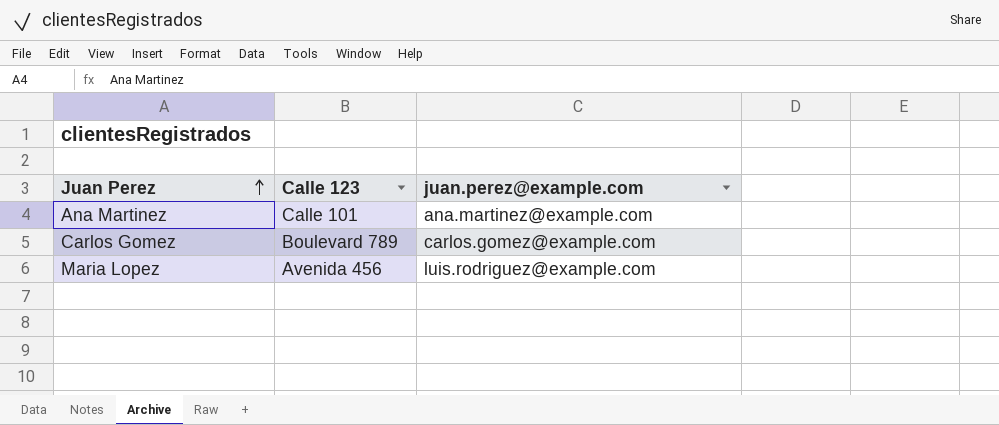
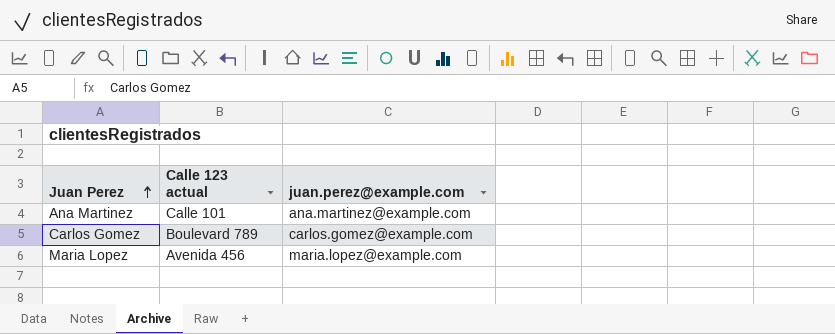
column name: Calle 123 -> Calle 123 actual
Maria Lopez | juan.perez@example.com: luis.rodriguez@example.com -> maria.lopez@example.com

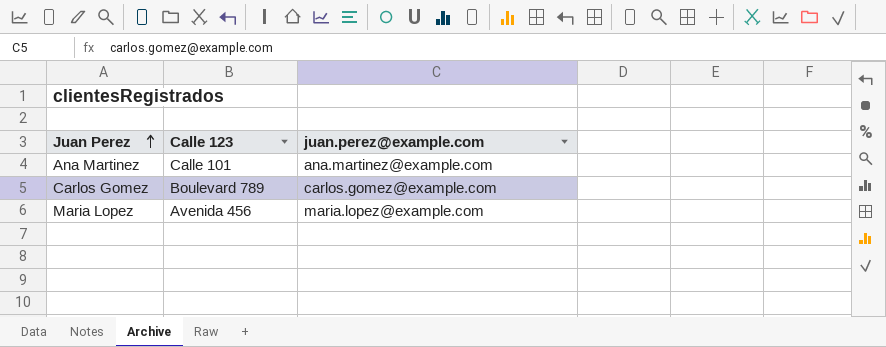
column name: Calle 123 actual -> Calle 123

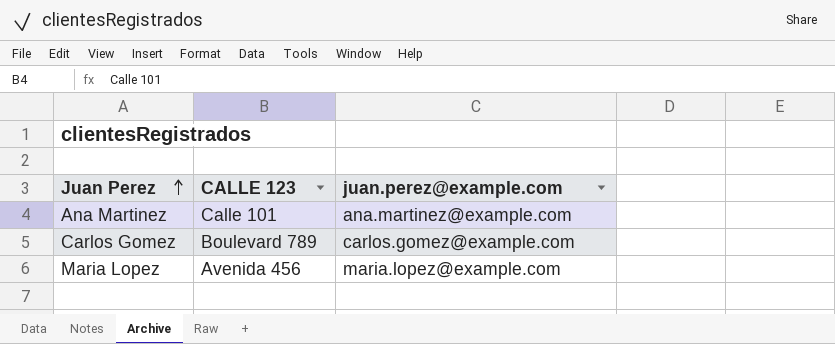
column name: Calle 123 -> CALLE 123

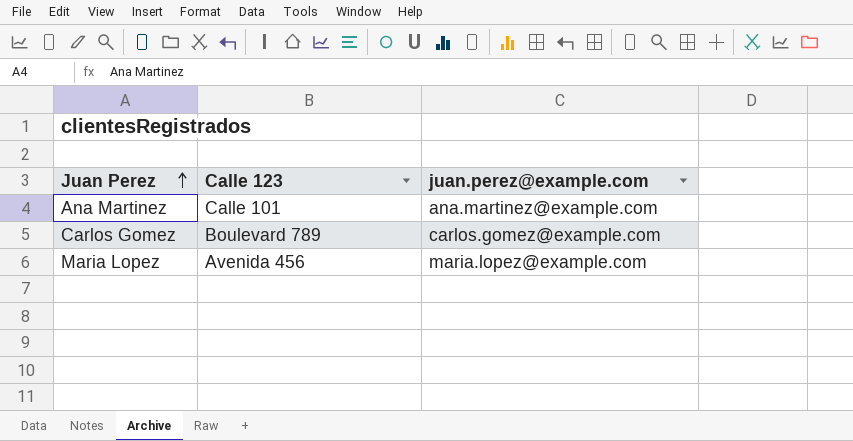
column name: CALLE 123 -> Calle 123

